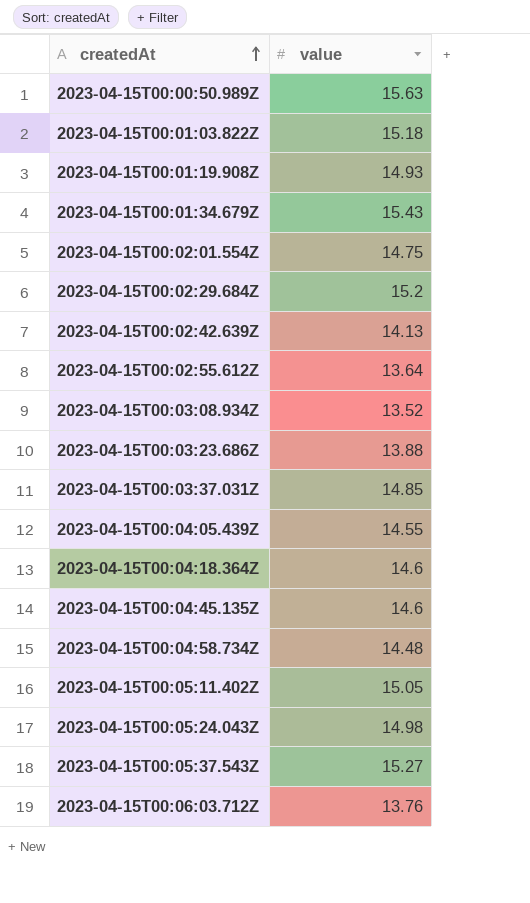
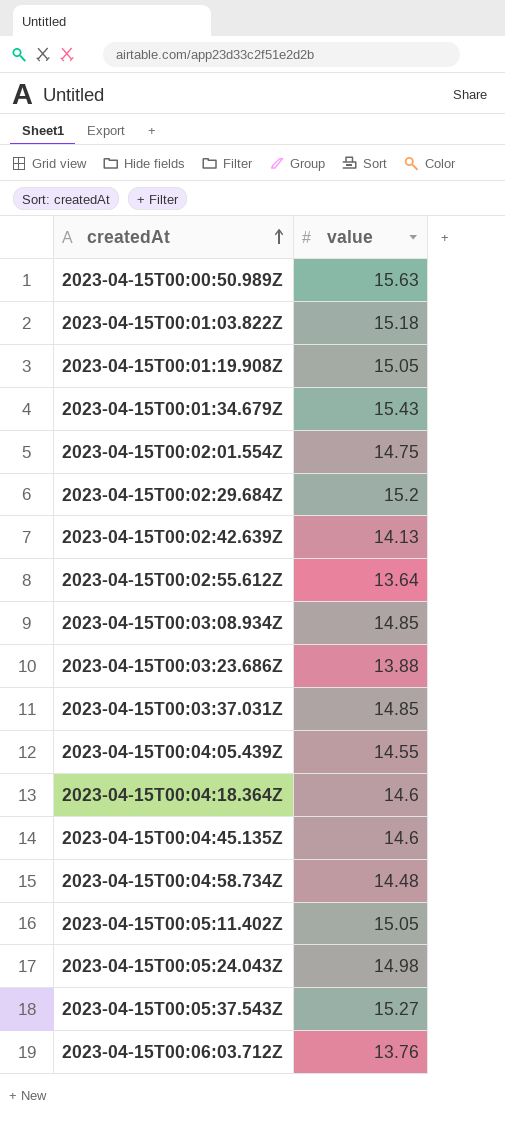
2023-04-15T00:01:19.908Z | value: 14.93 -> 15.05
2023-04-15T00:03:08.934Z | value: 13.52 -> 14.85

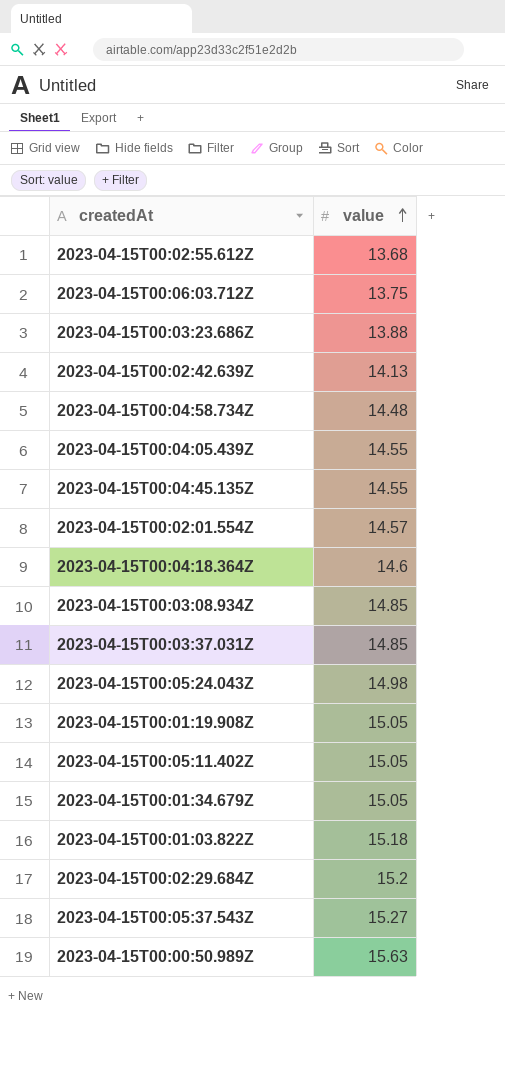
row order: createdAt ascending -> value ascending
2023-04-15T00:02:55.612Z | value: 13.64 -> 13.68
2023-04-15T00:06:03.712Z | value: 13.76 -> 13.75
2023-04-15T00:04:45.135Z | value: 14.6 -> 14.55
2023-04-15T00:02:01.554Z | value: 14.75 -> 14.57
2023-04-15T00:01:34.679Z | value: 15.43 -> 15.05

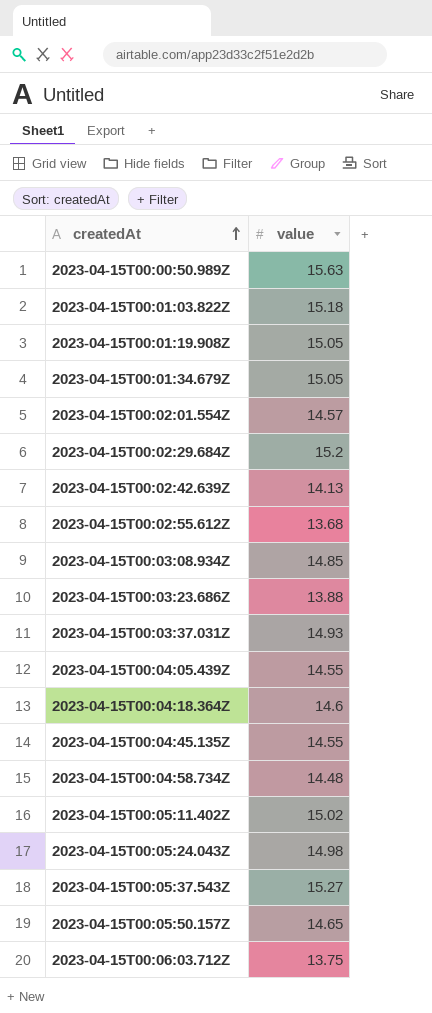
row order: value ascending -> createdAt ascending
2023-04-15T00:03:37.031Z | value: 14.85 -> 14.93
2023-04-15T00:05:11.402Z | value: 15.05 -> 15.02
row 2023-04-15T00:05:50.157Z: none -> 14.65

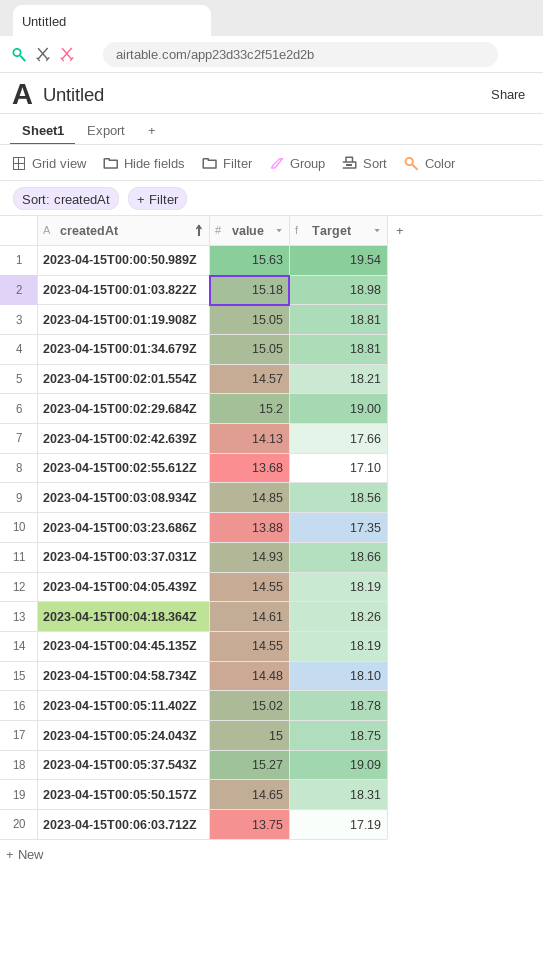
column Target | formula: none -> [value] * 1.25
2023-04-15T00:04:18.364Z | value: 14.6 -> 14.61
2023-04-15T00:05:24.043Z | value: 14.98 -> 15

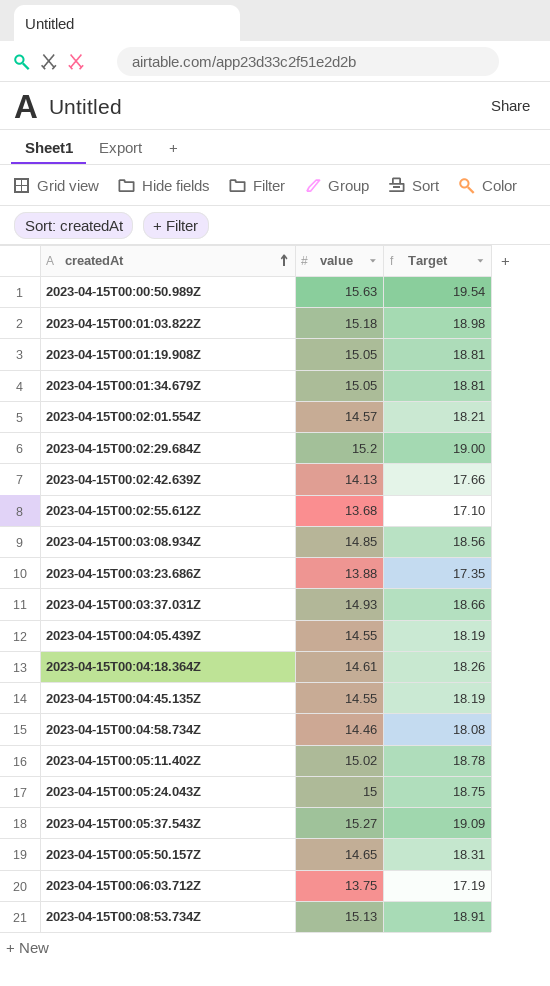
2023-04-15T00:04:58.734Z | value: 14.48 -> 14.46
2023-04-15T00:04:58.734Z | Target: 18.10 -> 18.08
row 2023-04-15T00:08:53.734Z: none -> 15.13 | 18.91

